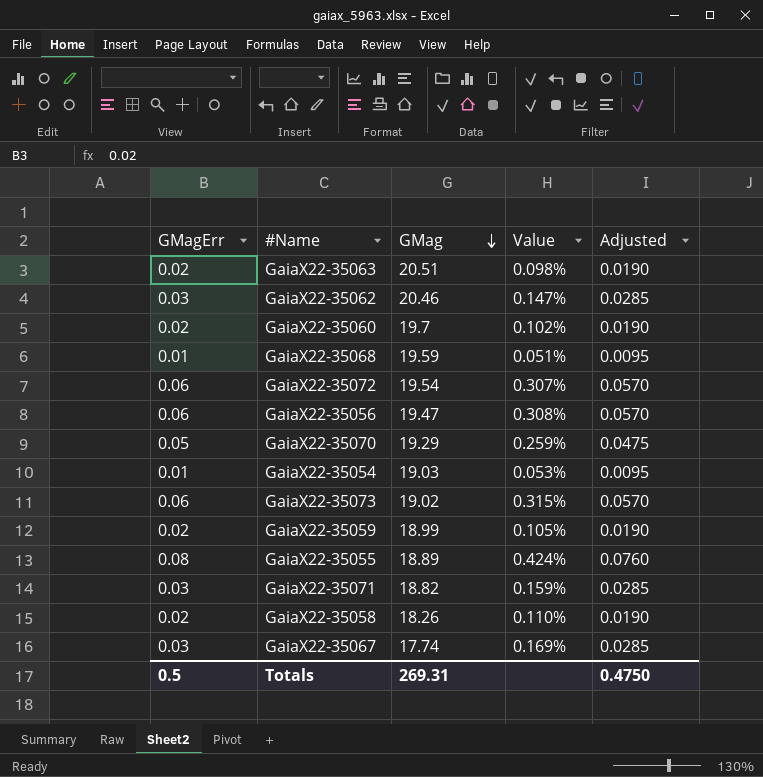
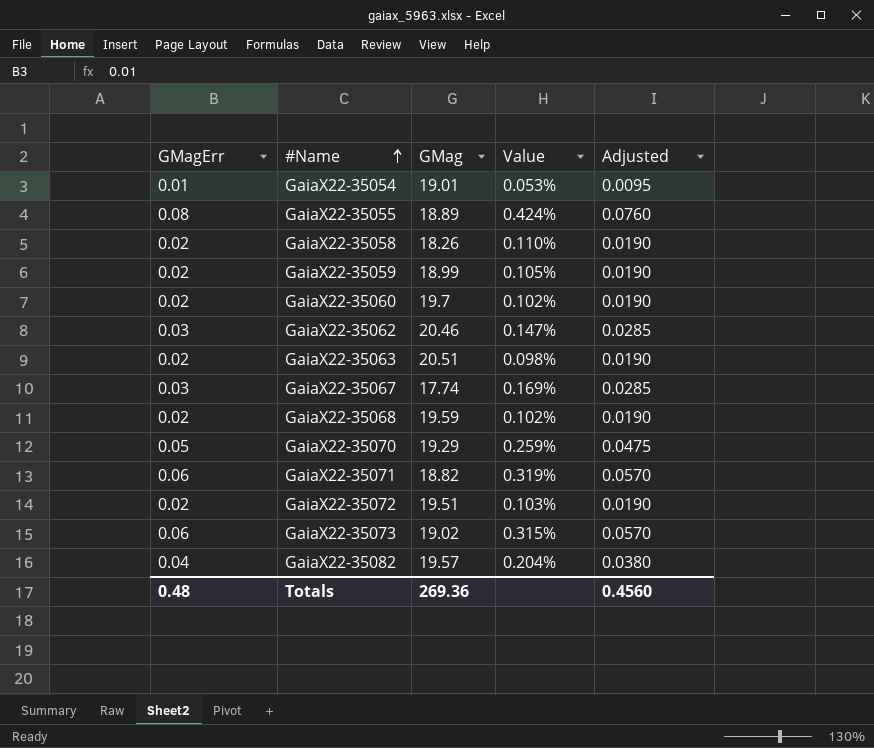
row order: GMag descending -> #Name ascending
row GaiaX22-35056: 0.06 | 19.47 | 0.308% | 0.0570 -> none
GaiaX22-35054 | GMag: 19.03 -> 19.01
GaiaX22-35068 | GMagErr: 0.01 -> 0.02
GaiaX22-35068 | Value: 0.051% -> 0.102%
GaiaX22-35068 | Adjusted: 0.0095 -> 0.0190
GaiaX22-35071 | GMagErr: 0.03 -> 0.06
GaiaX22-35071 | Value: 0.159% -> 0.319%
GaiaX22-35071 | Adjusted: 0.0285 -> 0.0570
GaiaX22-35072 | GMagErr: 0.06 -> 0.02
GaiaX22-35072 | GMag: 19.54 -> 19.51
GaiaX22-35072 | Value: 0.307% -> 0.103%
GaiaX22-35072 | Adjusted: 0.0570 -> 0.0190
row GaiaX22-35082: none -> 0.04 | 19.57 | 0.204% | 0.0380
Totals | GMagErr: 0.5 -> 0.48
Totals | GMag: 269.31 -> 269.36
Totals | Adjusted: 0.4750 -> 0.4560

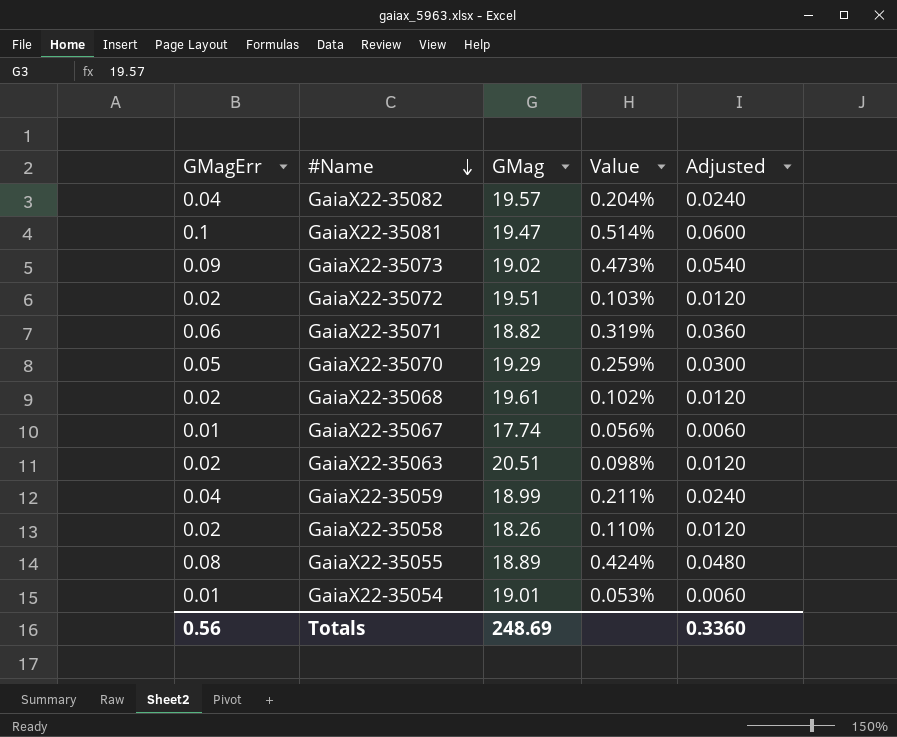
row order: #Name ascending -> #Name descending
column Adjusted | formula: [GMagErr] * 0.95 -> [GMagErr] * 0.6
row GaiaX22-35060: 0.02 | 19.7 | 0.102% | 0.0190 -> none
row GaiaX22-35062: 0.03 | 20.46 | 0.147% | 0.0285 -> none
row GaiaX22-35081: none -> 0.1 | 19.47 | 0.514% | 0.0600
GaiaX22-35073 | GMagErr: 0.06 -> 0.09
GaiaX22-35073 | Value: 0.315% -> 0.473%
GaiaX22-35068 | GMag: 19.59 -> 19.61
GaiaX22-35067 | GMagErr: 0.03 -> 0.01
GaiaX22-35067 | Value: 0.169% -> 0.056%
GaiaX22-35059 | GMagErr: 0.02 -> 0.04
GaiaX22-35059 | Value: 0.105% -> 0.211%
Totals | GMagErr: 0.48 -> 0.56
Totals | GMag: 269.36 -> 248.69
Totals | Adjusted: 0.4560 -> 0.3360

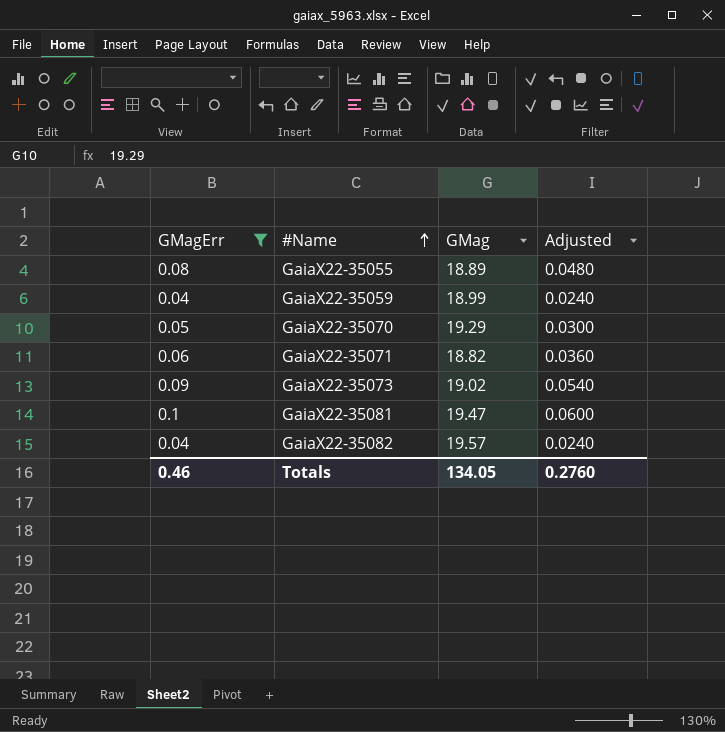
filter: none -> GMagErr >= 0.04
row order: #Name descending -> #Name ascending
column Value | formula: [GMagErr] / [GMag] -> none
Totals | GMagErr: 0.56 -> 0.46
Totals | GMag: 248.69 -> 134.05
Totals | Adjusted: 0.3360 -> 0.2760

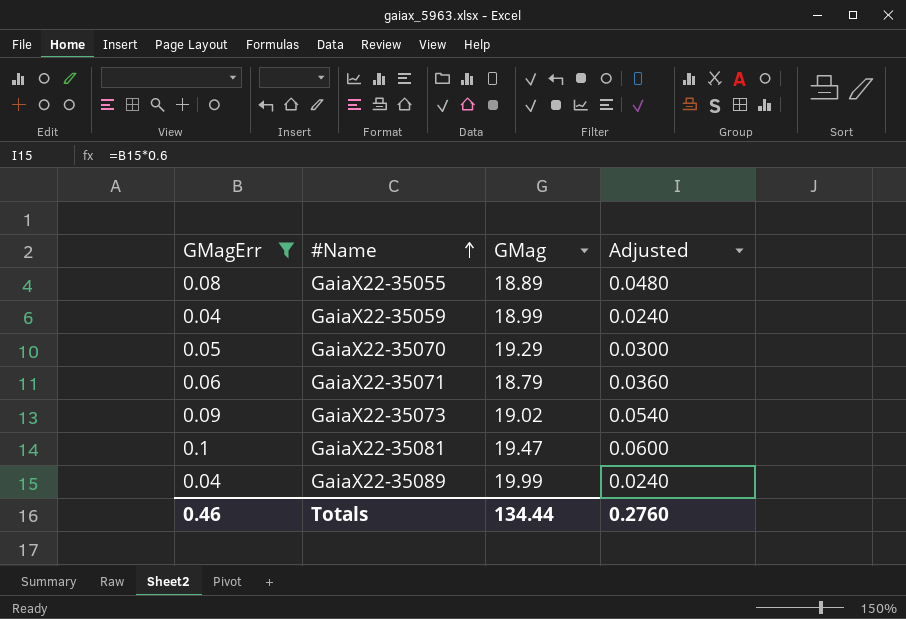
row GaiaX22-35082: 0.04 | 19.57 | 0.0240 -> none
GaiaX22-35071 | GMag: 18.82 -> 18.79
row GaiaX22-35089: none -> 0.04 | 19.99 | 0.0240
Totals | GMag: 134.05 -> 134.44

